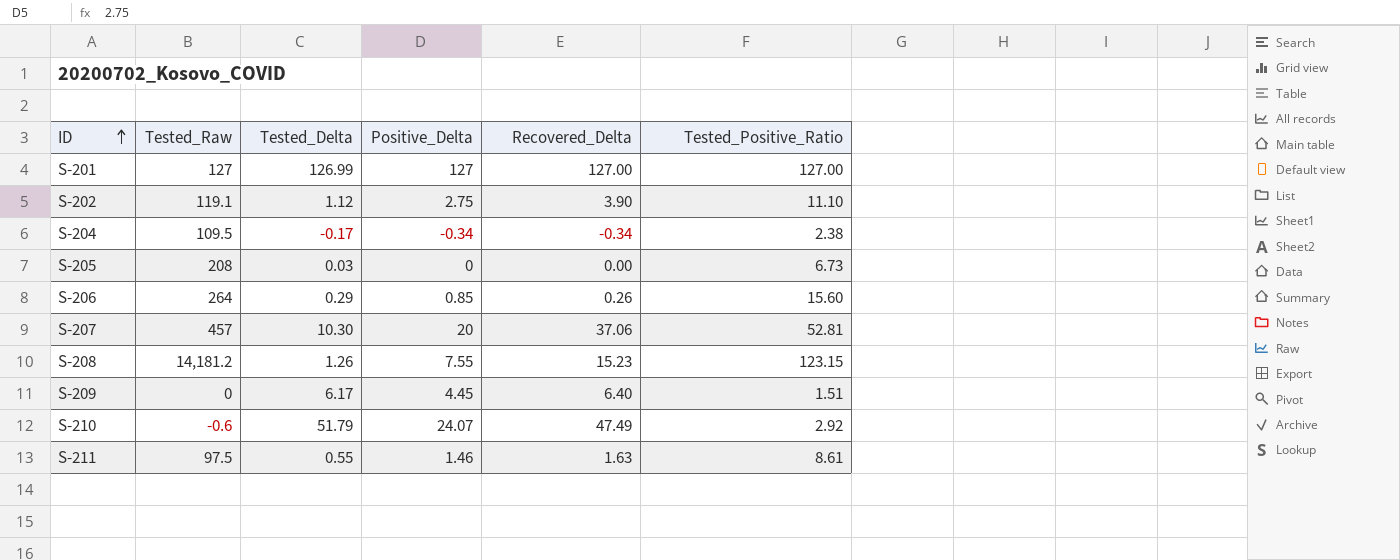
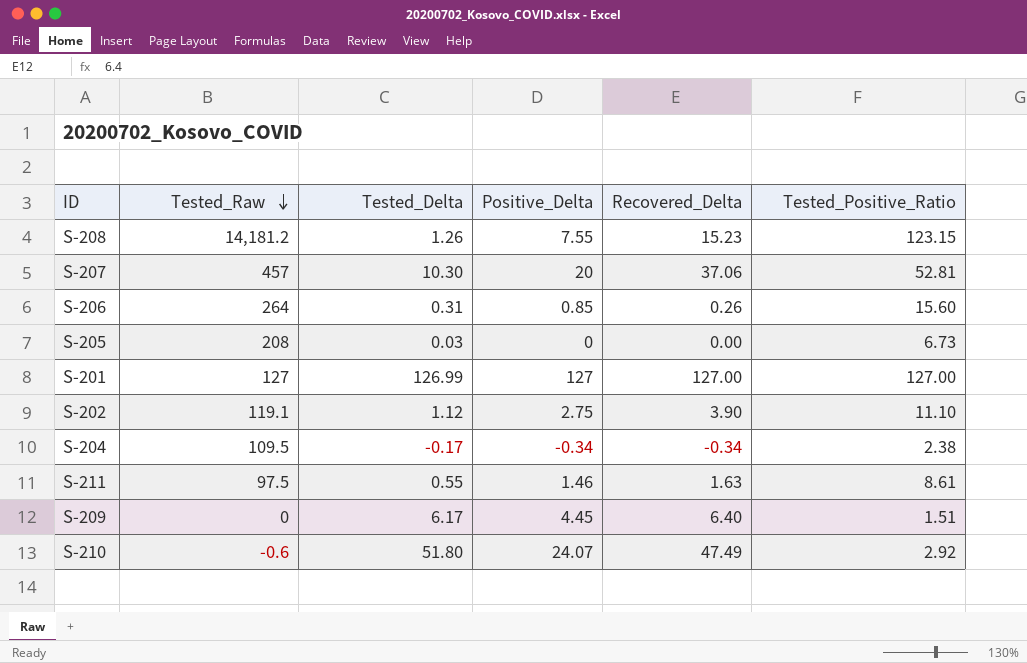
row order: ID ascending -> Tested_Raw descending
S-206 | Tested_Delta: 0.29 -> 0.31
S-210 | Tested_Delta: 51.79 -> 51.80

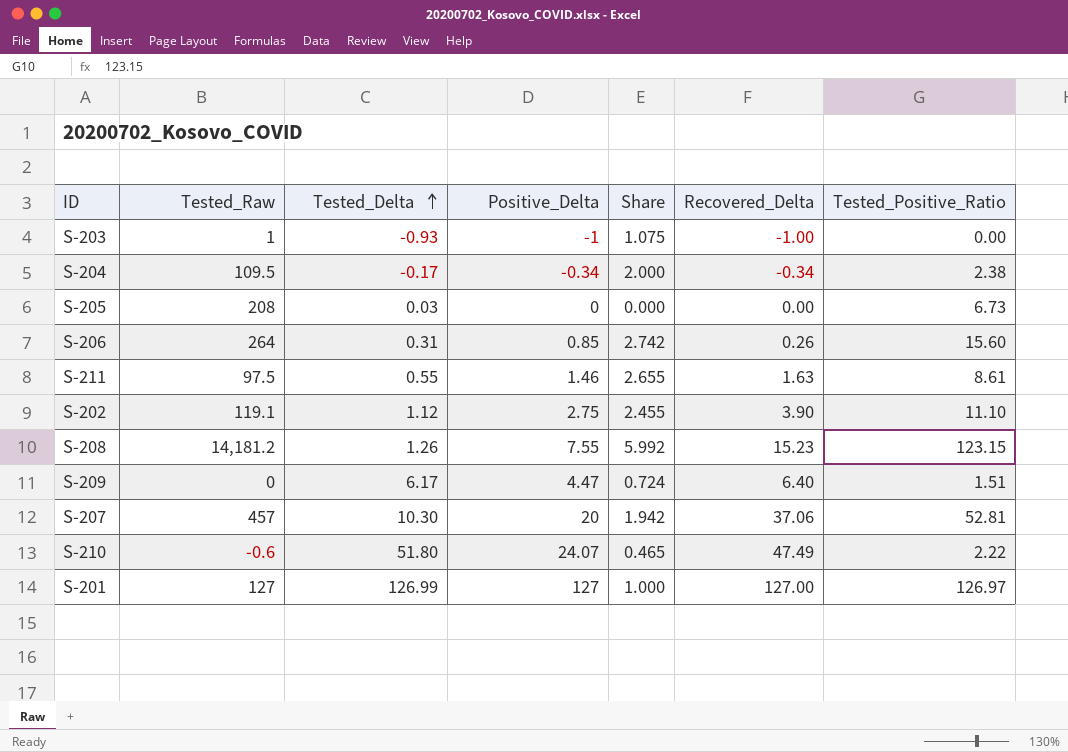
row order: Tested_Raw descending -> Tested_Delta ascending
column Share | formula: none -> [Positive_Delta] / [Tested_Delta]
row S-203: none -> 1 | -0.93 | -1 | 1.075 | -1.00 | 0.00
S-209 | Positive_Delta: 4.45 -> 4.47
S-210 | Tested_Positive_Ratio: 2.92 -> 2.22
S-201 | Tested_Positive_Ratio: 127.00 -> 126.97

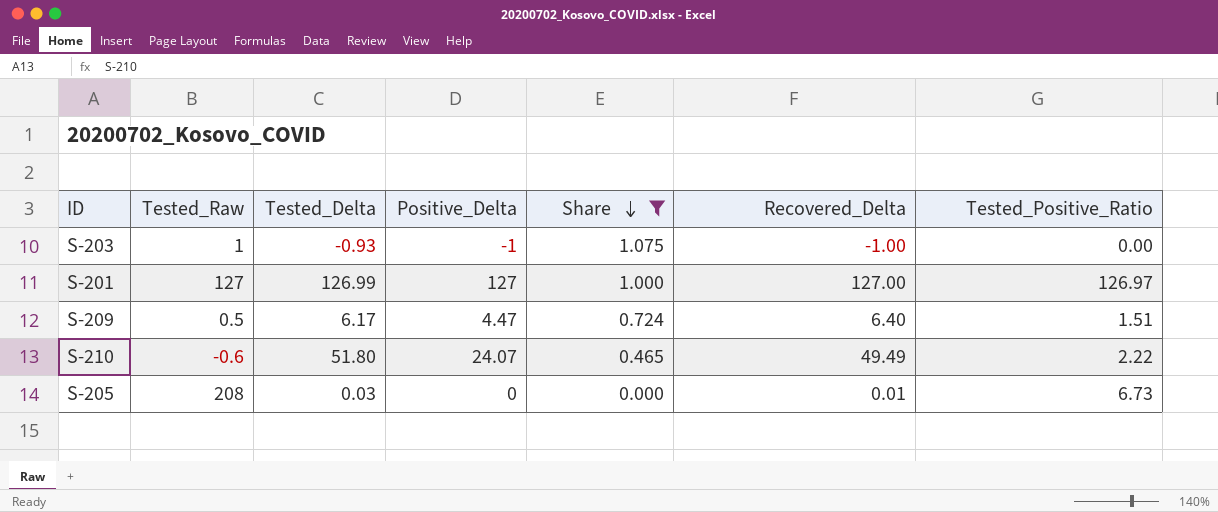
filter: none -> Share <= 1.075
row order: Tested_Delta ascending -> Share descending
S-209 | Tested_Raw: 0 -> 0.5
S-210 | Recovered_Delta: 47.49 -> 49.49
S-205 | Recovered_Delta: 0.00 -> 0.01

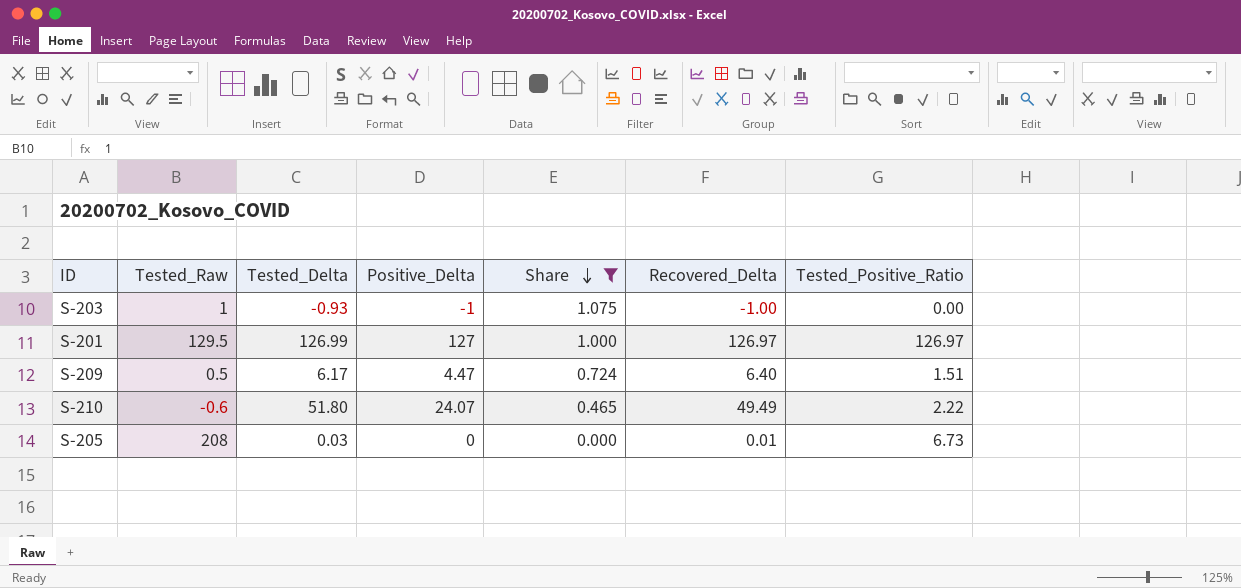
S-201 | Tested_Raw: 127 -> 129.5
S-201 | Recovered_Delta: 127.00 -> 126.97

